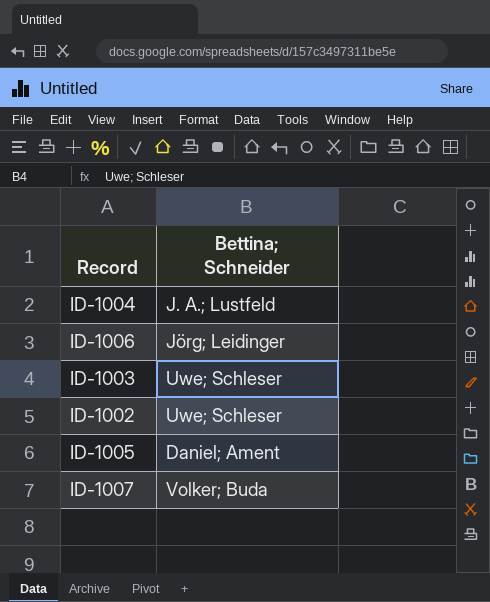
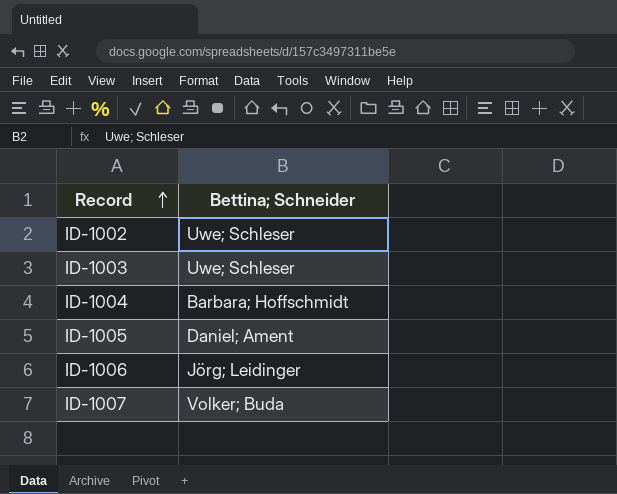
row order: none -> Record ascending
ID-1004 | Bettina; Schneider: J. A.; Lustfeld -> Barbara; Hoffschmidt

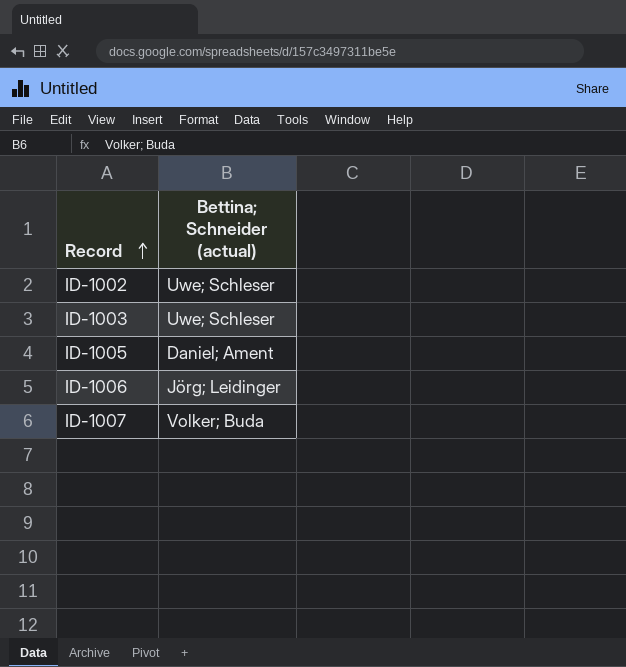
column name: Bettina; Schneider -> Bettina; Schneider (actual)
row ID-1004: Barbara; Hoffschmidt -> none

